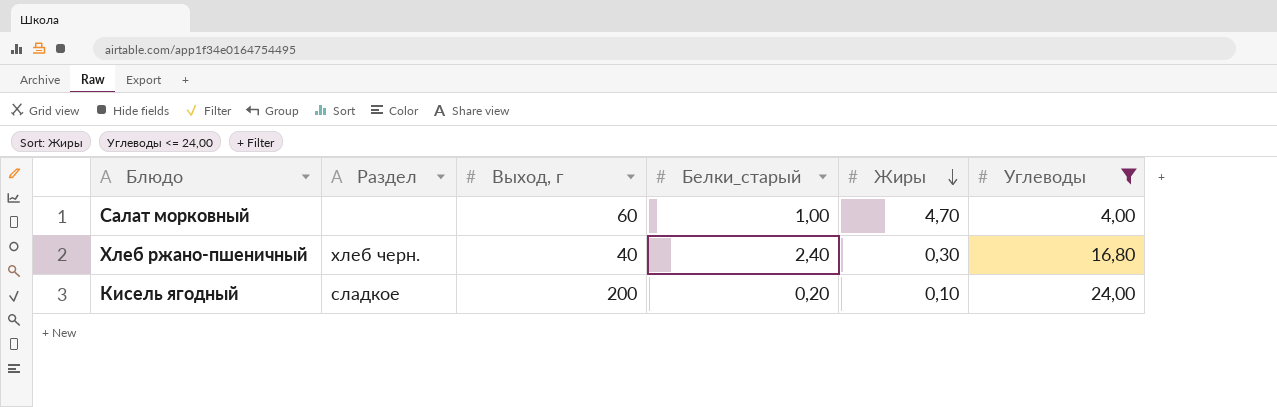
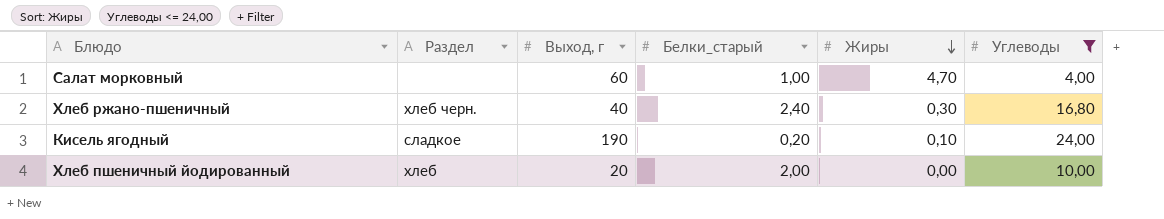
Кисель ягодный | Выход, г: 200 -> 190
row Хлеб пшеничный йодированный: none -> хлеб | 20 | 2,00 | 0,00 | 10,00

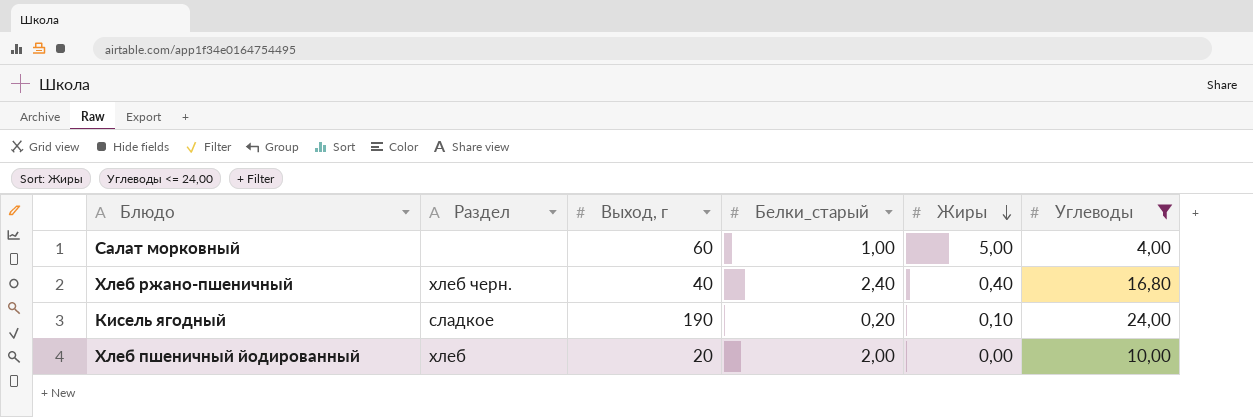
Салат морковный | Жиры: 4,70 -> 5,00
Хлеб ржано-пшеничный | Жиры: 0,30 -> 0,40

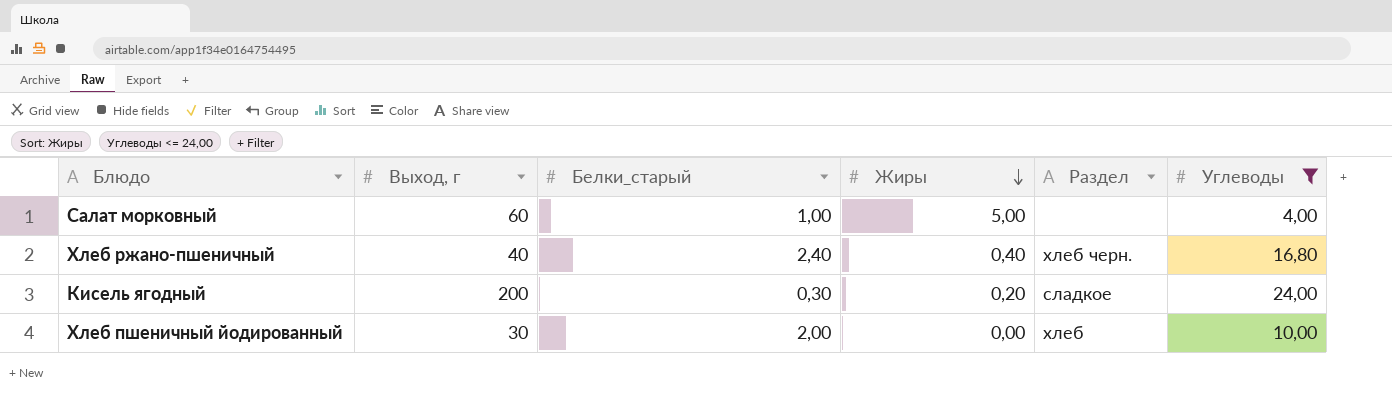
column Раздел | position: 2 -> 5
Кисель ягодный | Выход, г: 190 -> 200
Кисель ягодный | Белки_старый: 0,20 -> 0,30
Кисель ягодный | Жиры: 0,10 -> 0,20
Хлеб пшеничный йодированный | Выход, г: 20 -> 30

